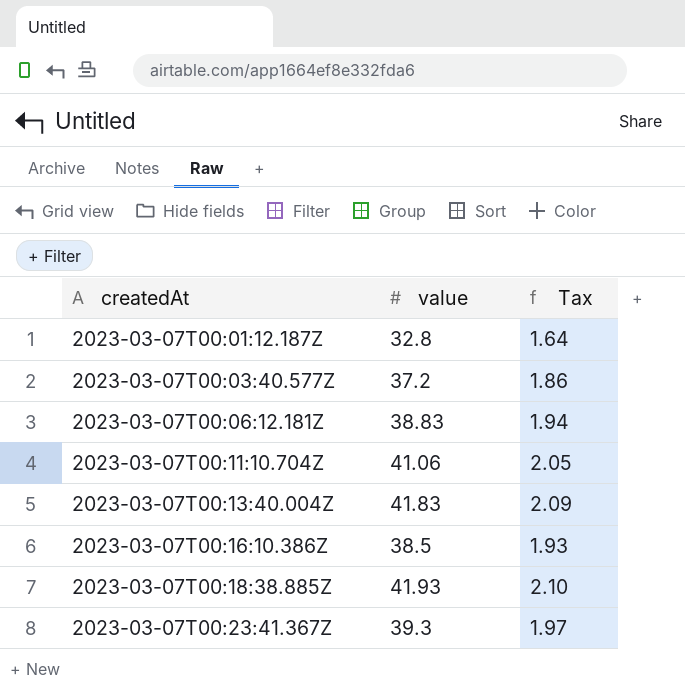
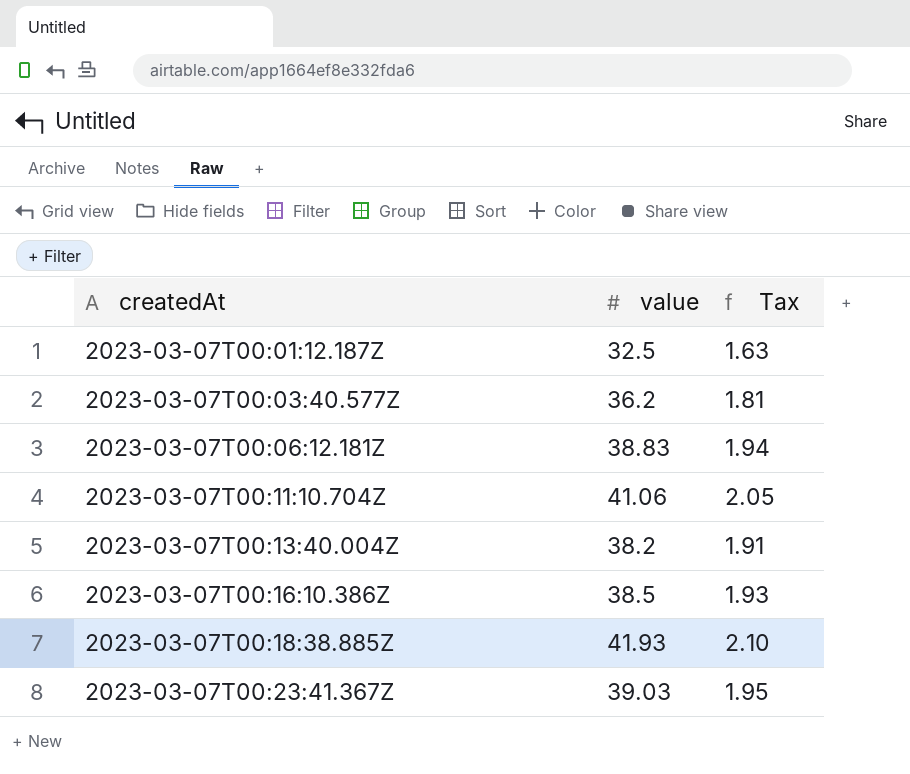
2023-03-07T00:01:12.187Z | value: 32.8 -> 32.5
2023-03-07T00:01:12.187Z | Tax: 1.64 -> 1.63
2023-03-07T00:03:40.577Z | value: 37.2 -> 36.2
2023-03-07T00:03:40.577Z | Tax: 1.86 -> 1.81
2023-03-07T00:13:40.004Z | value: 41.83 -> 38.2
2023-03-07T00:13:40.004Z | Tax: 2.09 -> 1.91
2023-03-07T00:23:41.367Z | value: 39.3 -> 39.03
2023-03-07T00:23:41.367Z | Tax: 1.97 -> 1.95

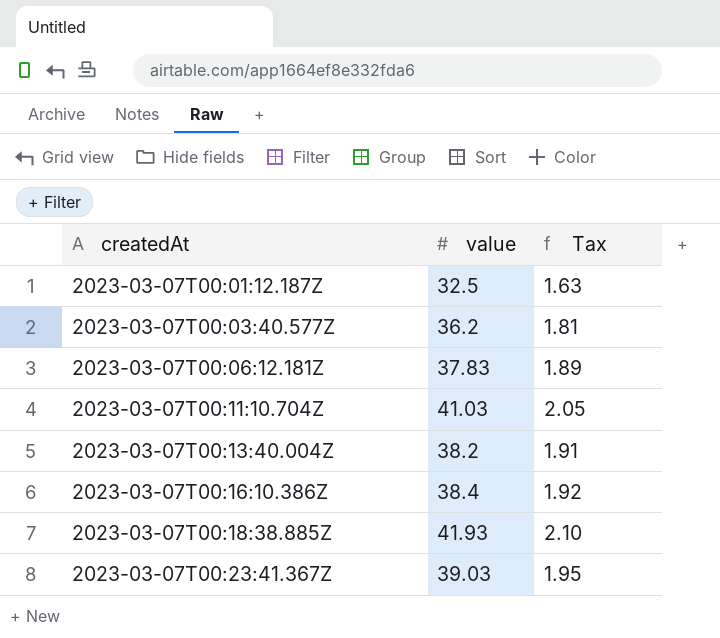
2023-03-07T00:06:12.181Z | value: 38.83 -> 37.83
2023-03-07T00:06:12.181Z | Tax: 1.94 -> 1.89
2023-03-07T00:11:10.704Z | value: 41.06 -> 41.03
2023-03-07T00:16:10.386Z | value: 38.5 -> 38.4
2023-03-07T00:16:10.386Z | Tax: 1.93 -> 1.92

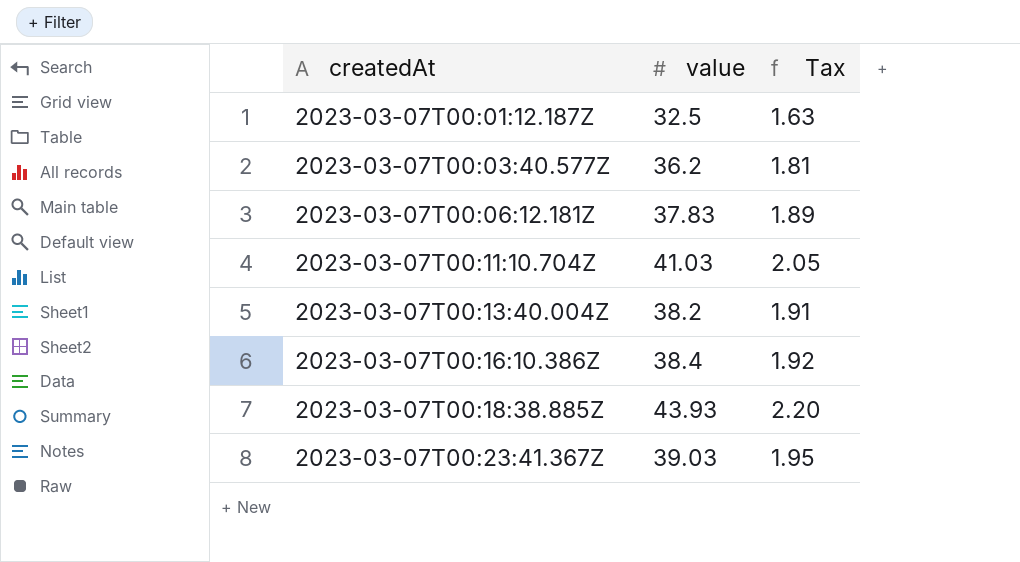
2023-03-07T00:18:38.885Z | value: 41.93 -> 43.93
2023-03-07T00:18:38.885Z | Tax: 2.10 -> 2.20

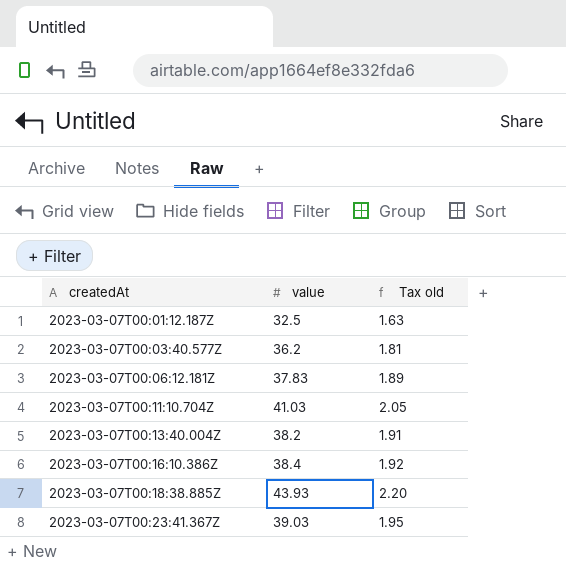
column name: Tax -> Tax old

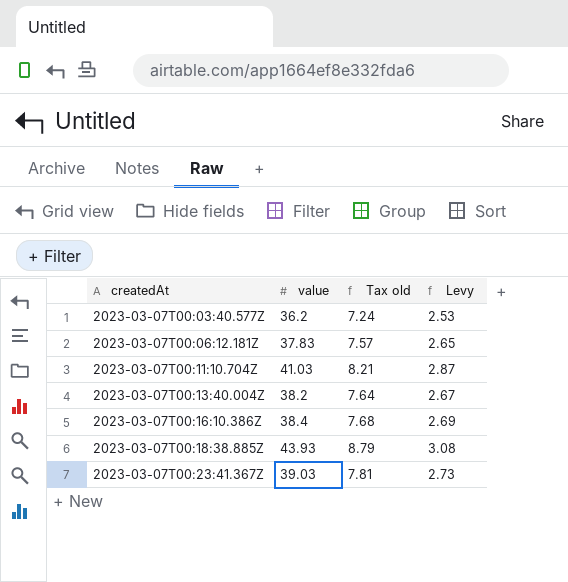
column Tax old | formula: [value] * 0.05 -> [value] * 0.2
column Levy | formula: none -> [value] * 0.07
row 2023-03-07T00:01:12.187Z: 32.5 | 1.63 -> none

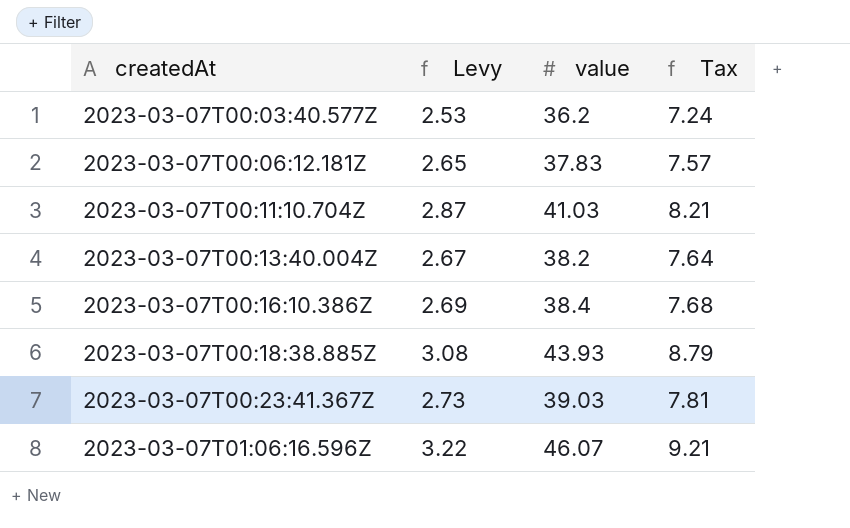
column Levy | position: 4 -> 2
column name: Tax old -> Tax
row 2023-03-07T01:06:16.596Z: none -> 3.22 | 46.07 | 9.21

